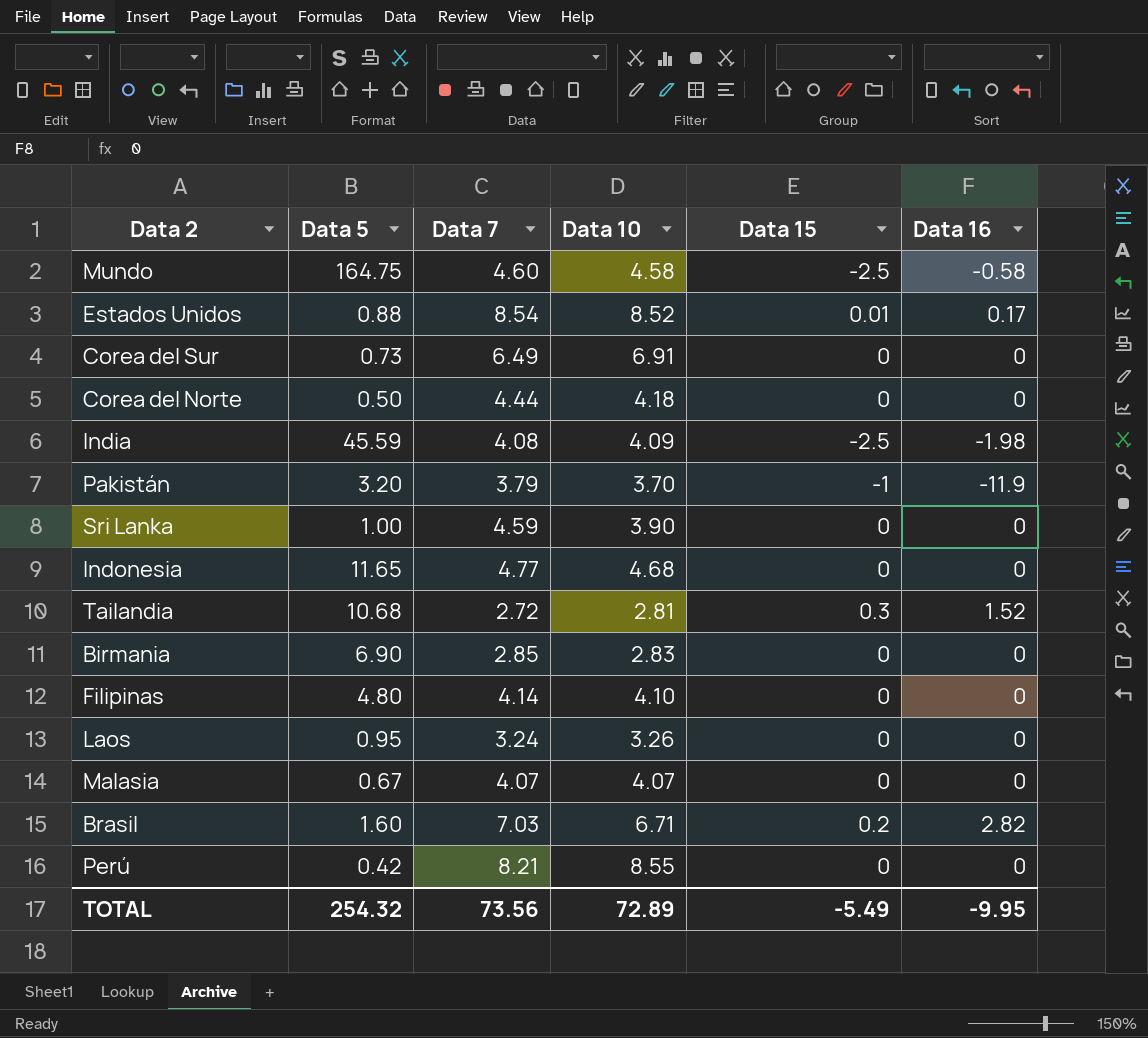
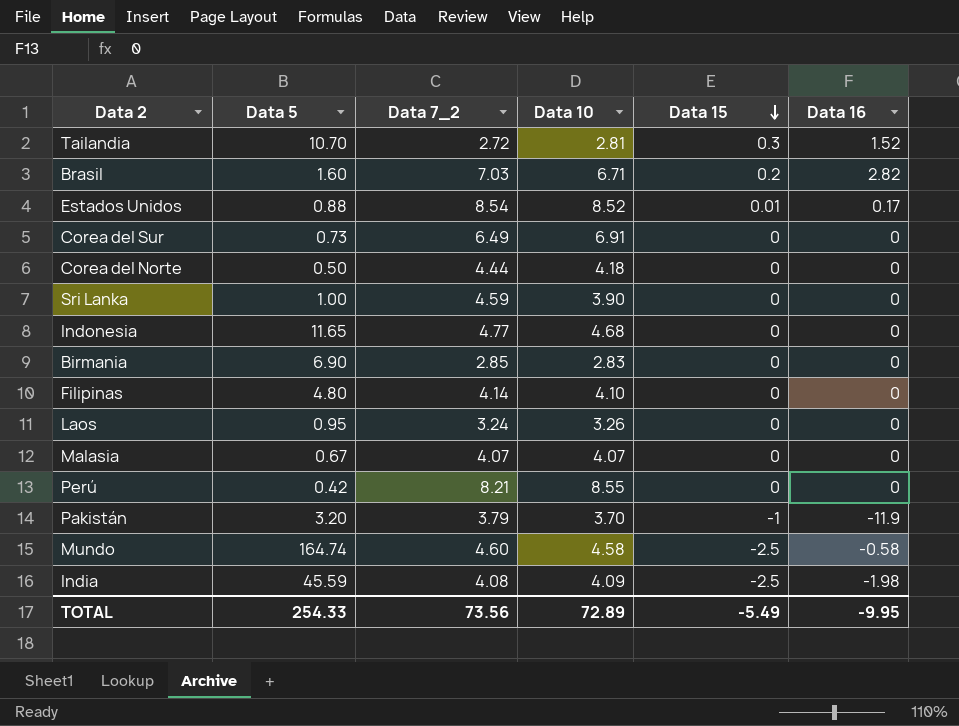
row order: none -> Data 15 descending
column name: Data 7 -> Data 7_2
Tailandia | Data 5: 10.68 -> 10.70
Mundo | Data 5: 164.75 -> 164.74
TOTAL | Data 5: 254.32 -> 254.33

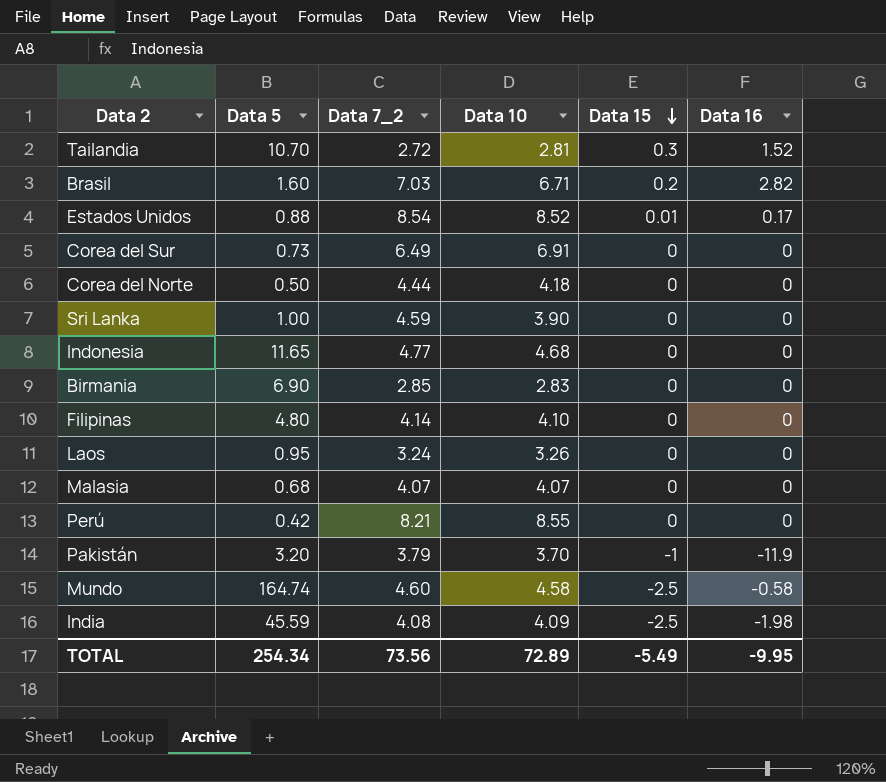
Malasia | Data 5: 0.67 -> 0.68
TOTAL | Data 5: 254.33 -> 254.34

